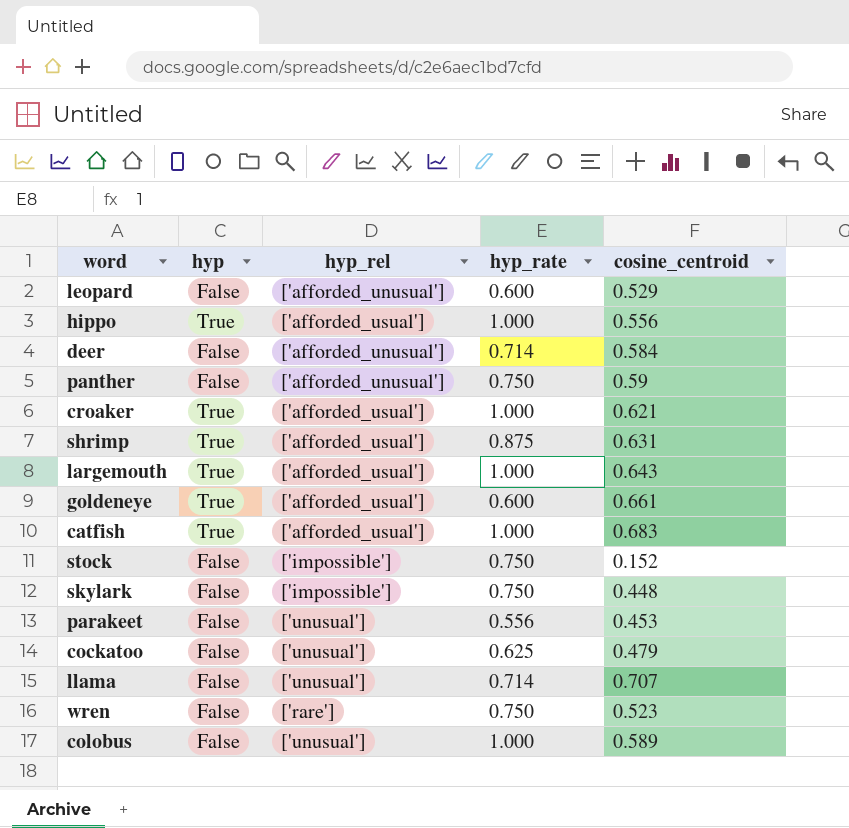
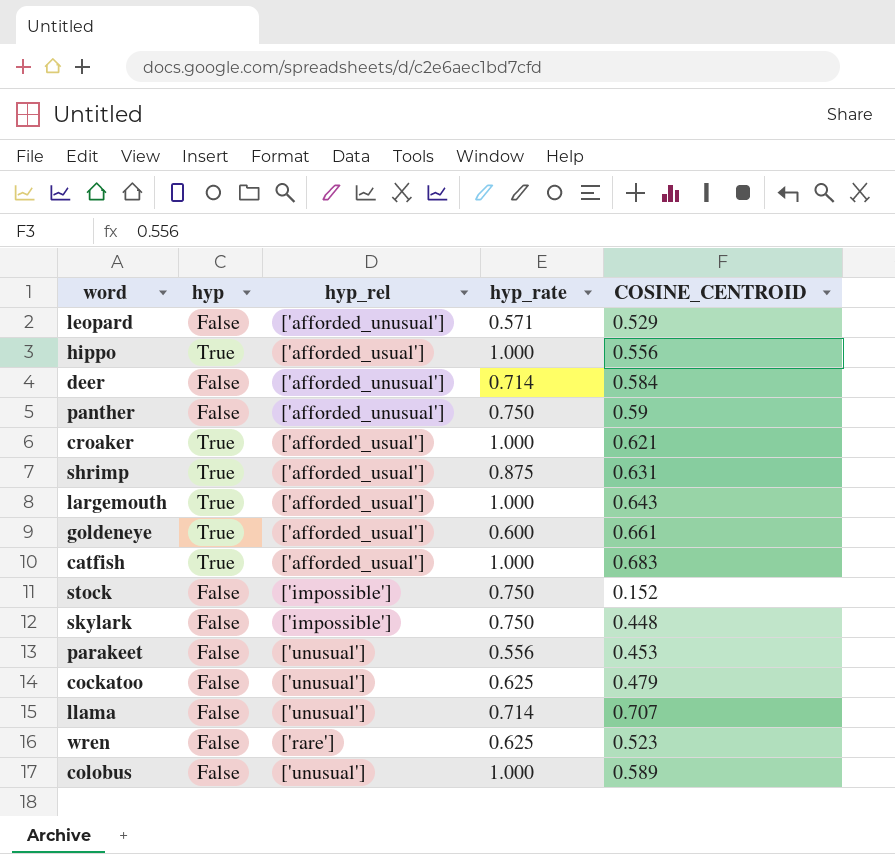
column name: cosine_centroid -> COSINE_CENTROID
leopard | hyp_rate: 0.600 -> 0.571
wren | hyp_rate: 0.750 -> 0.625

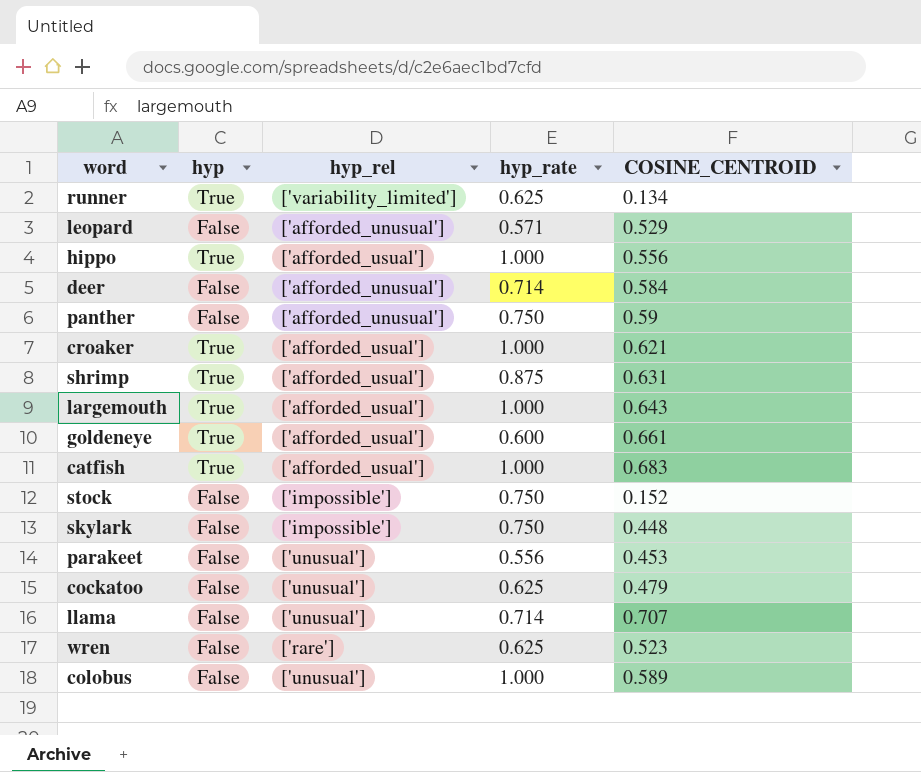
row runner: none -> True | ['variability_limited'] | 0.625 | 0.134

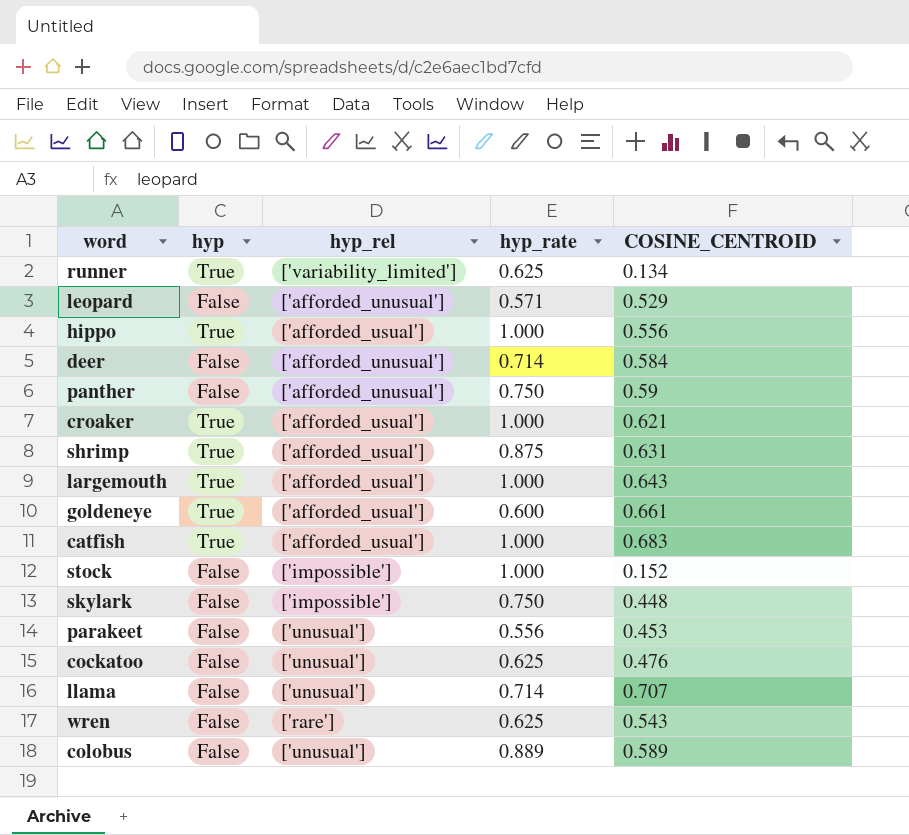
stock | hyp_rate: 0.750 -> 1.000
cockatoo | COSINE_CENTROID: 0.479 -> 0.476
wren | COSINE_CENTROID: 0.523 -> 0.543
colobus | hyp_rate: 1.000 -> 0.889

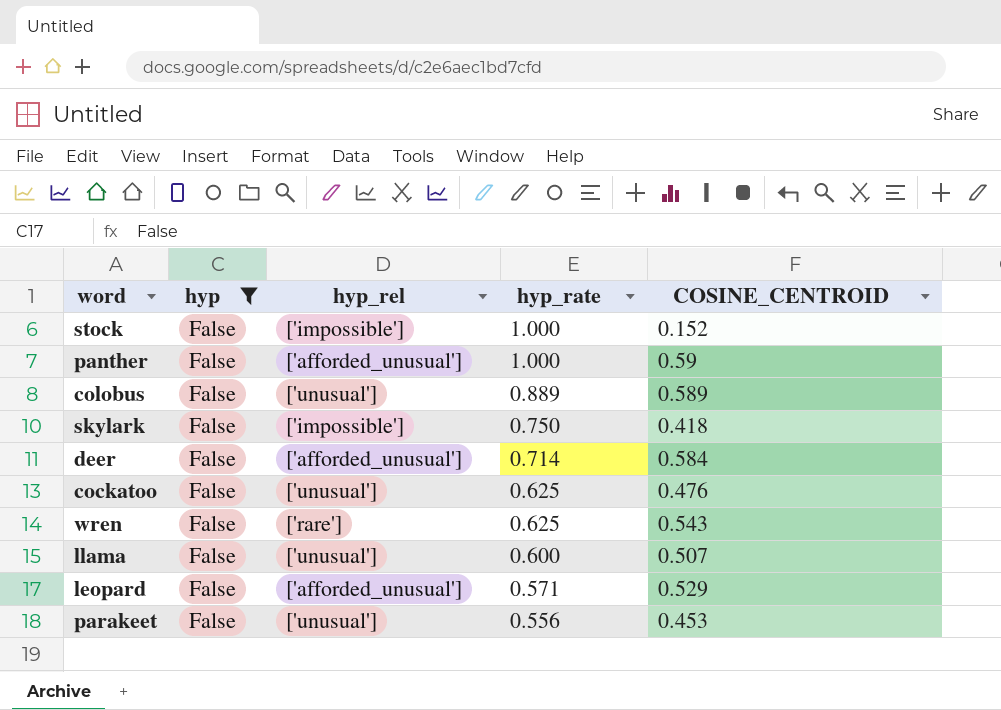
filter: none -> hyp = False
row order: none -> hyp_rate descending
panther | hyp_rate: 0.750 -> 1.000
skylark | COSINE_CENTROID: 0.448 -> 0.418
llama | hyp_rate: 0.714 -> 0.600
llama | COSINE_CENTROID: 0.707 -> 0.507

